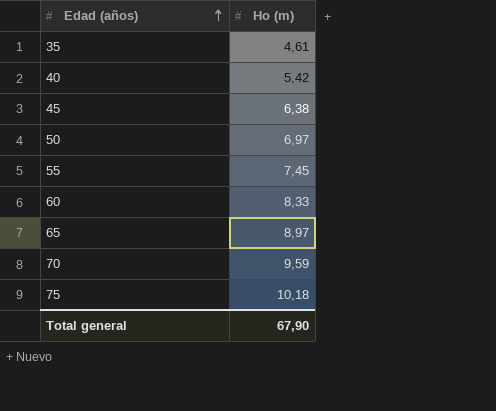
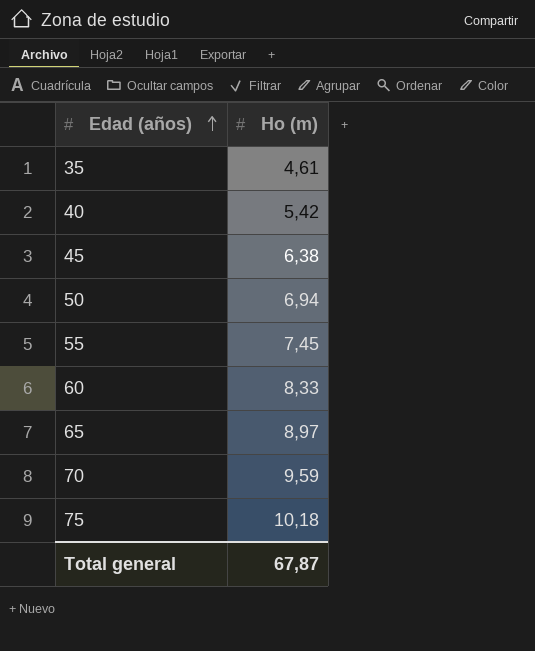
50 | Ho (m): 6,97 -> 6,94
Total general | Ho (m): 67,90 -> 67,87

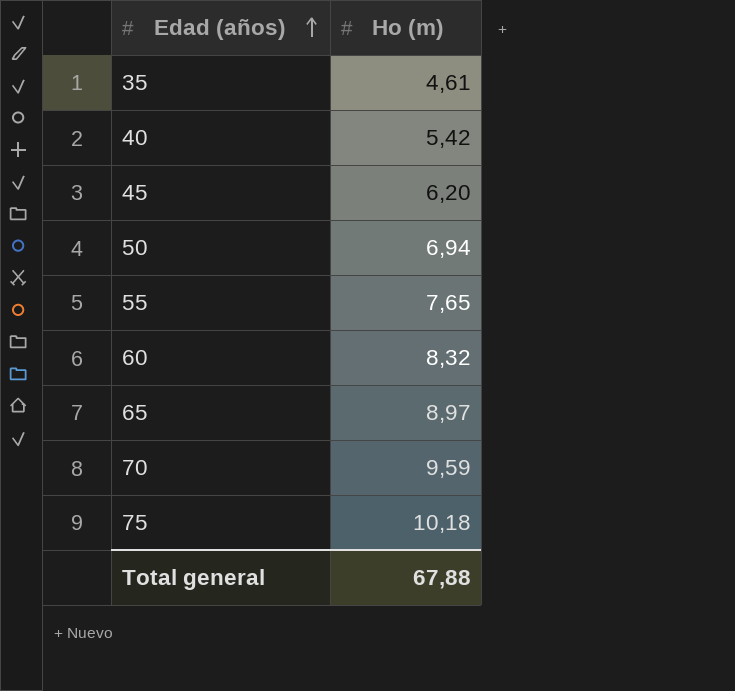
45 | Ho (m): 6,38 -> 6,20
55 | Ho (m): 7,45 -> 7,65
60 | Ho (m): 8,33 -> 8,32
Total general | Ho (m): 67,87 -> 67,88

